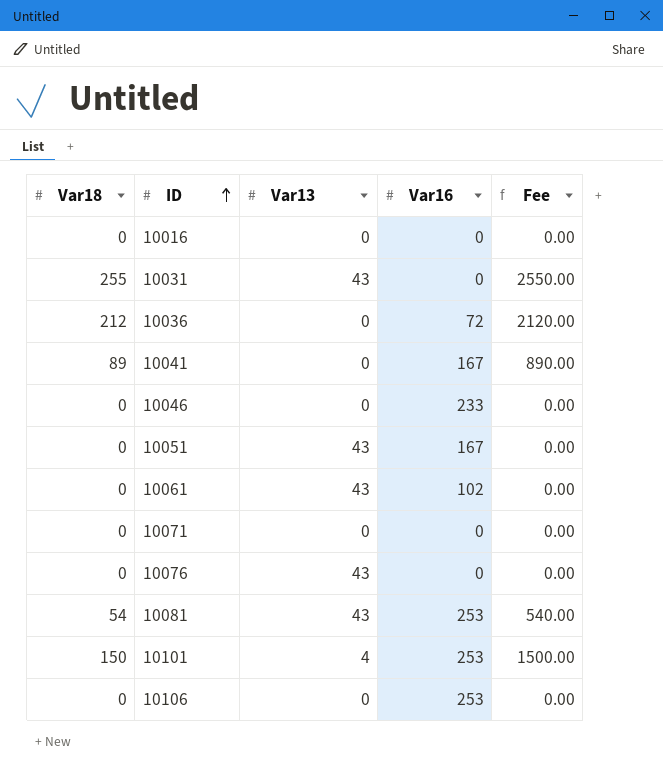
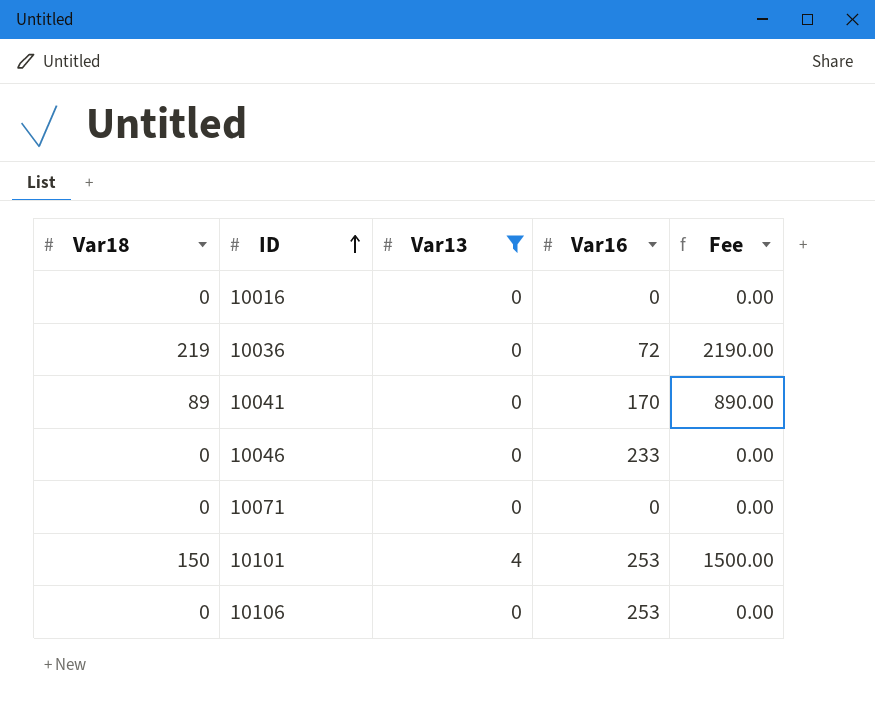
filter: none -> Var13 != 43
10036 | Var18: 212 -> 219
10036 | Fee: 2120.00 -> 2190.00
10041 | Var16: 167 -> 170

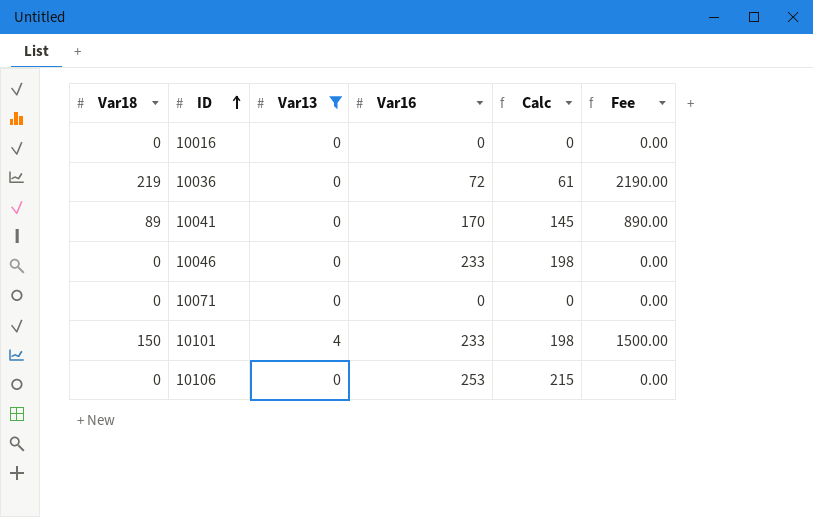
column Calc | formula: none -> [Var16] * 0.85
10101 | Var16: 253 -> 233

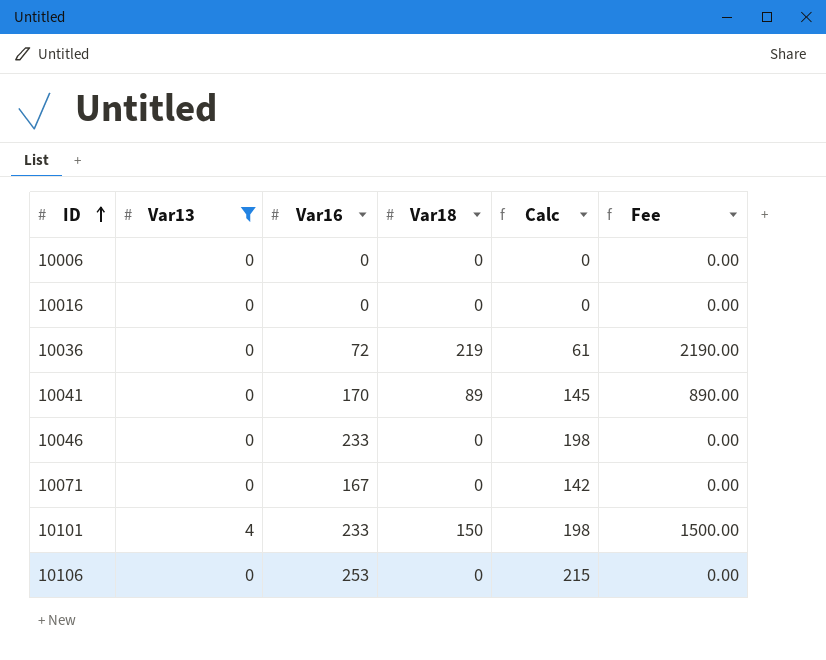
column Var18 | position: 1 -> 4
row 10006: none -> 0 | 0 | 0 | 0 | 0.00
10071 | Var16: 0 -> 167
10071 | Calc: 0 -> 142

